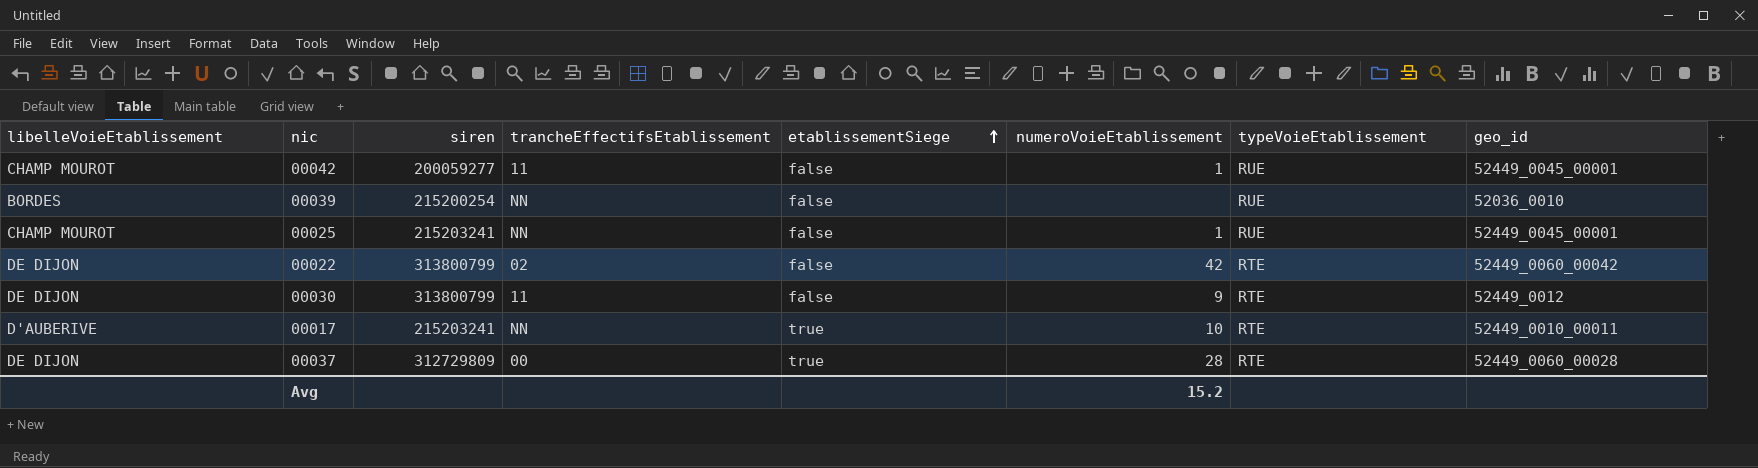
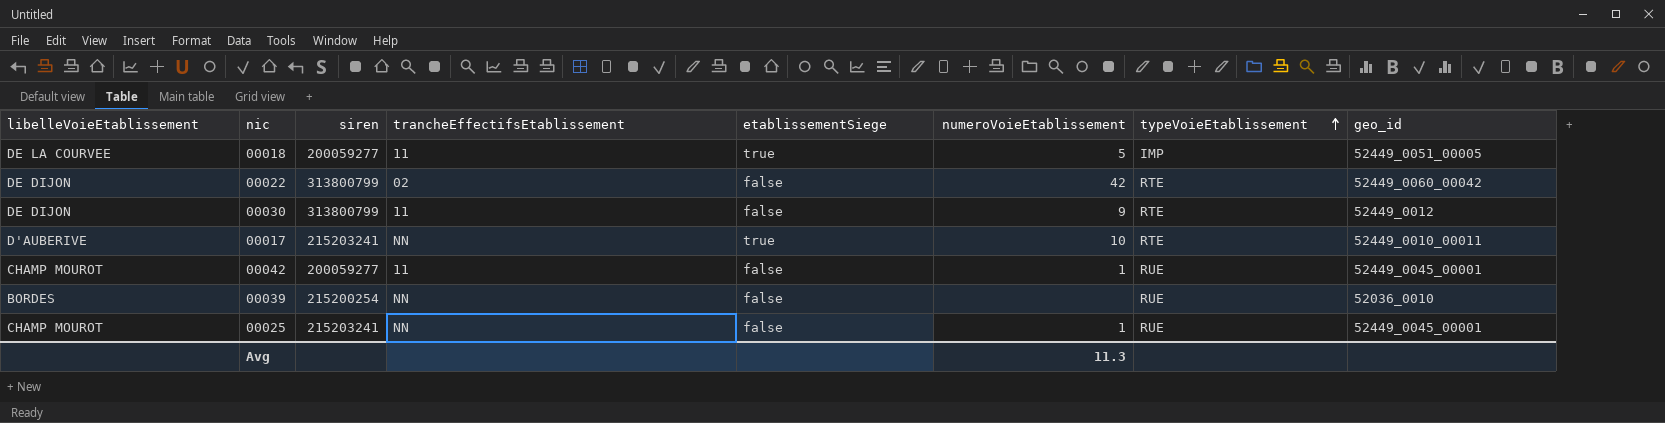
row order: etablissementSiege ascending -> typeVoieEtablissement ascending
row 00037: DE DIJON | 312729809 | 00 | true | 28 | RTE | 52449_0060_00028 -> none
row 00018: none -> DE LA COURVEE | 200059277 | 11 | true | 5 | IMP | 52449_0051_00005
Avg | numeroVoieEtablissement: 15.2 -> 11.3

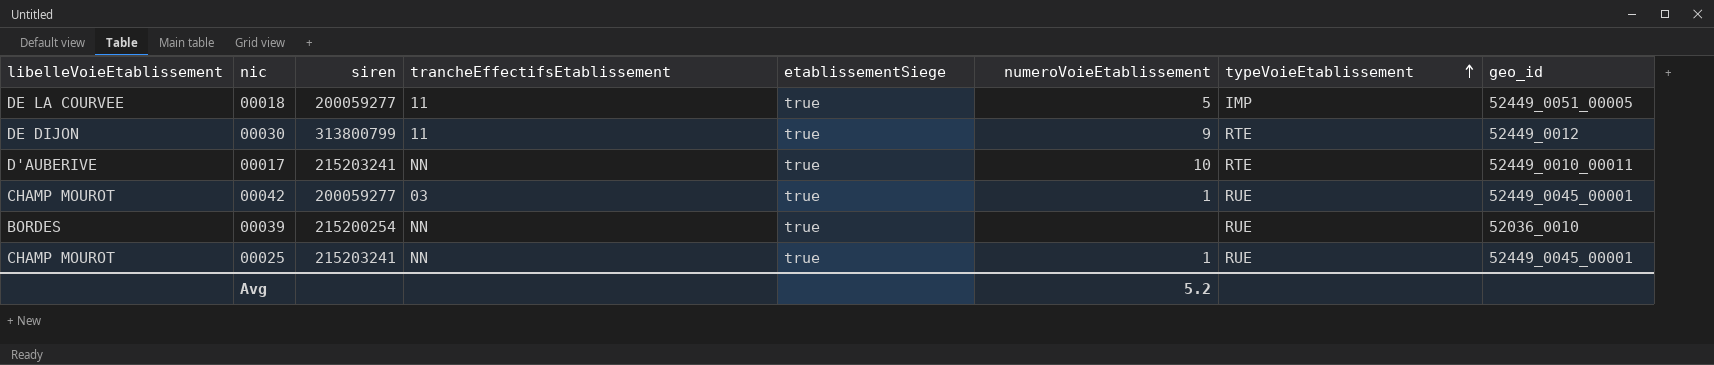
row 00022: DE DIJON | 313800799 | 02 | false | 42 | RTE | 52449_0060_00042 -> none
00030 | etablissementSiege: false -> true
00042 | trancheEffectifsEtablissement: 11 -> 03
00042 | etablissementSiege: false -> true
00039 | etablissementSiege: false -> true
00025 | etablissementSiege: false -> true
Avg | numeroVoieEtablissement: 11.3 -> 5.2

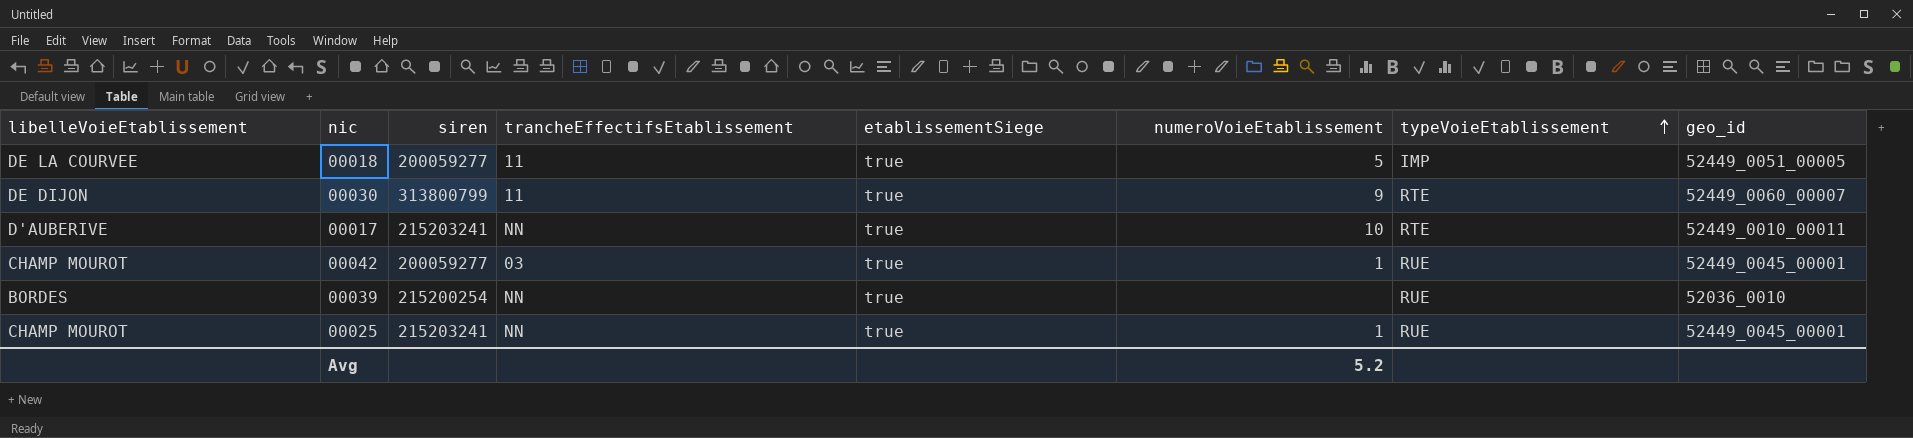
00030 | geo_id: 52449_0012 -> 52449_0060_00007

